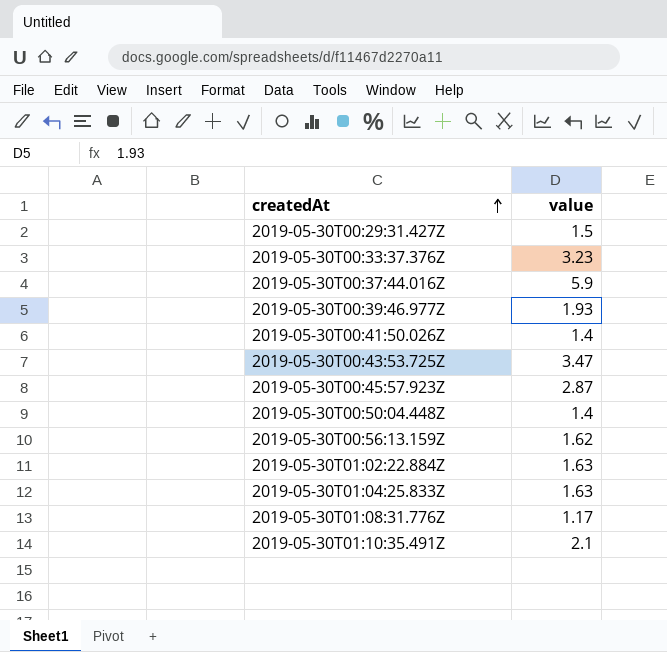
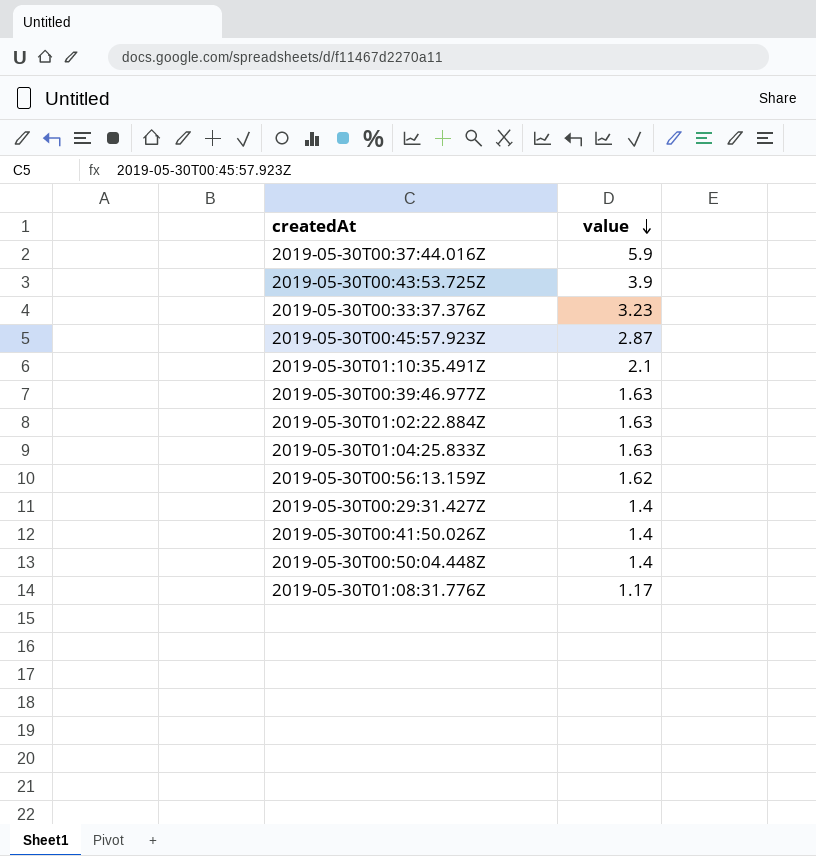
row order: createdAt ascending -> value descending
2019-05-30T00:43:53.725Z | value: 3.47 -> 3.9
2019-05-30T00:39:46.977Z | value: 1.93 -> 1.63
2019-05-30T00:29:31.427Z | value: 1.5 -> 1.4

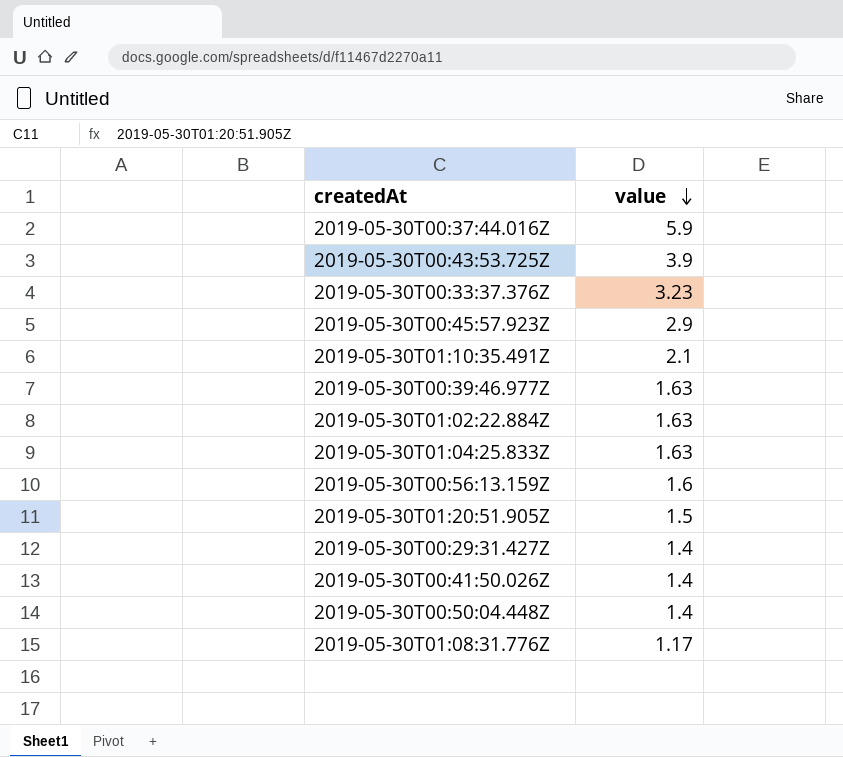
2019-05-30T00:45:57.923Z | value: 2.87 -> 2.9
2019-05-30T00:56:13.159Z | value: 1.62 -> 1.6
row 2019-05-30T01:20:51.905Z: none -> 1.5

